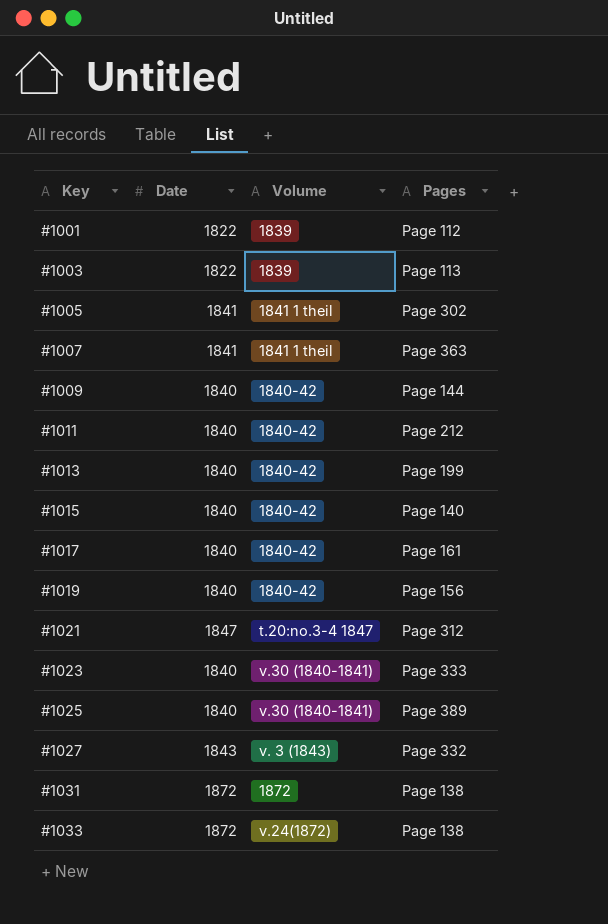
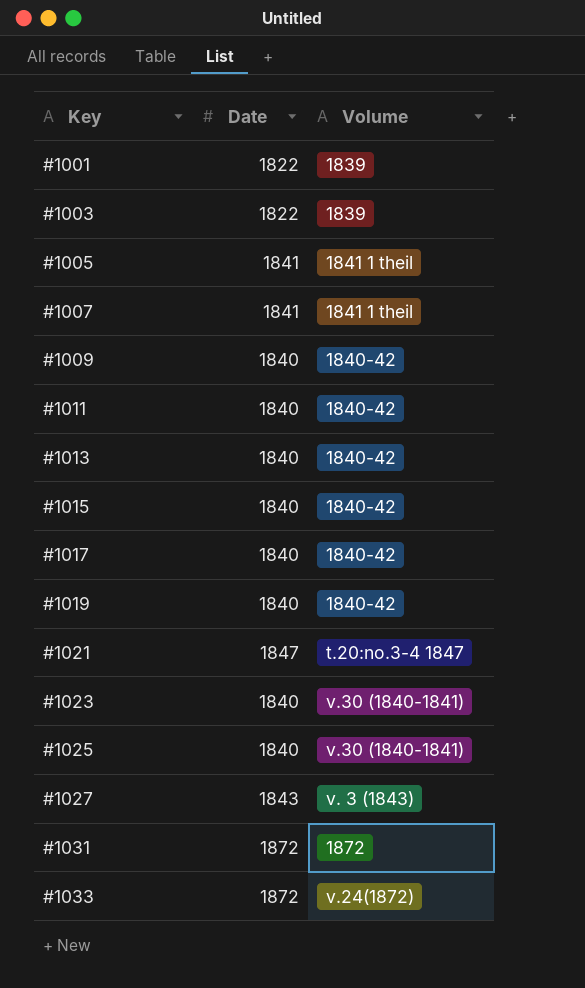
column Pages | position: 4 -> none

